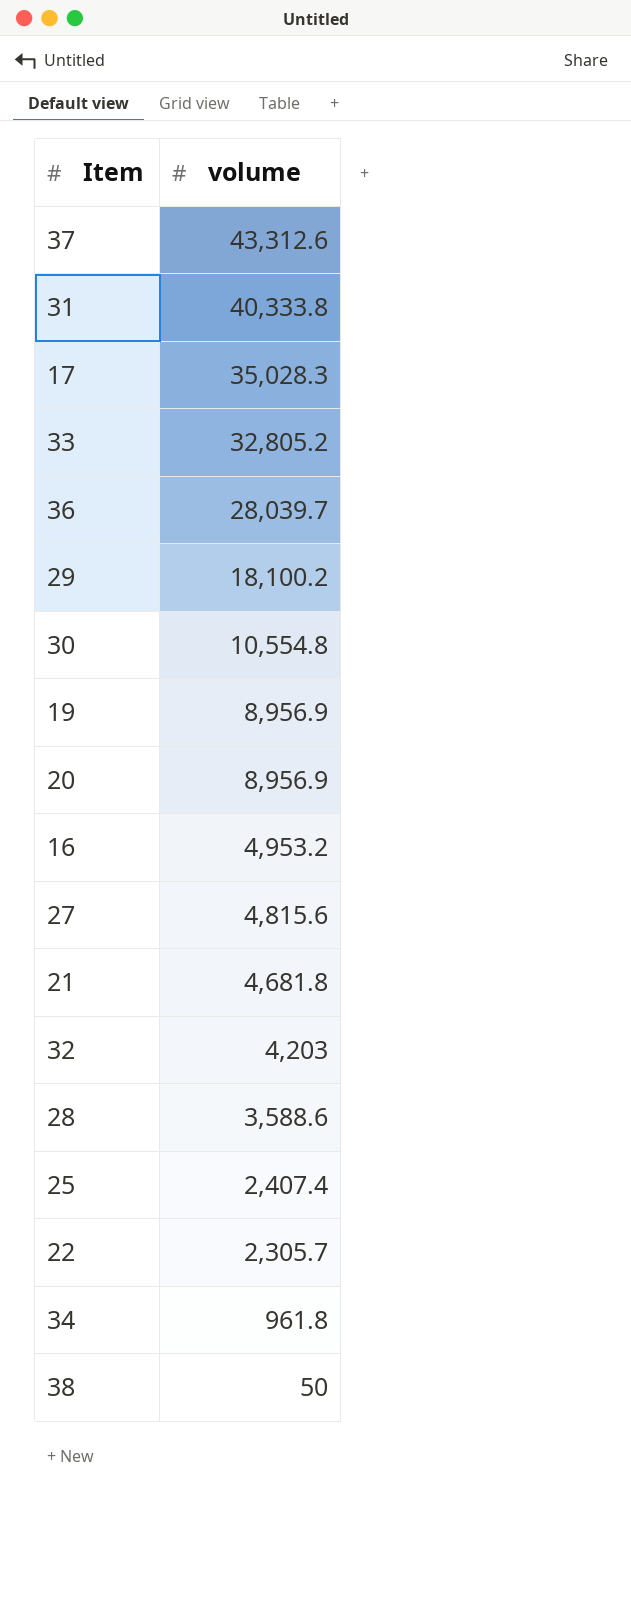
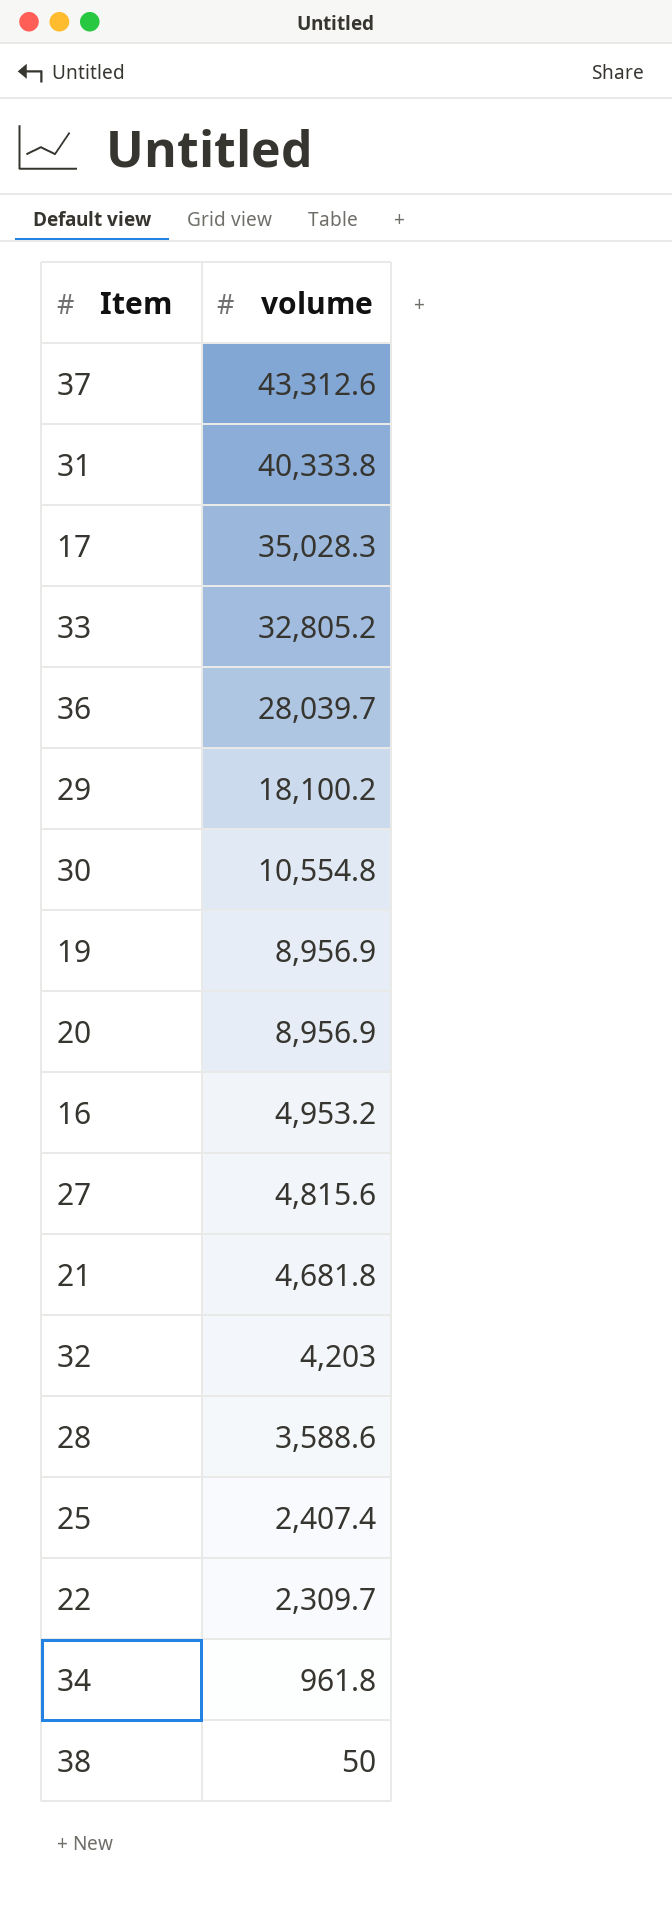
22 | volume: 2,305.7 -> 2,309.7

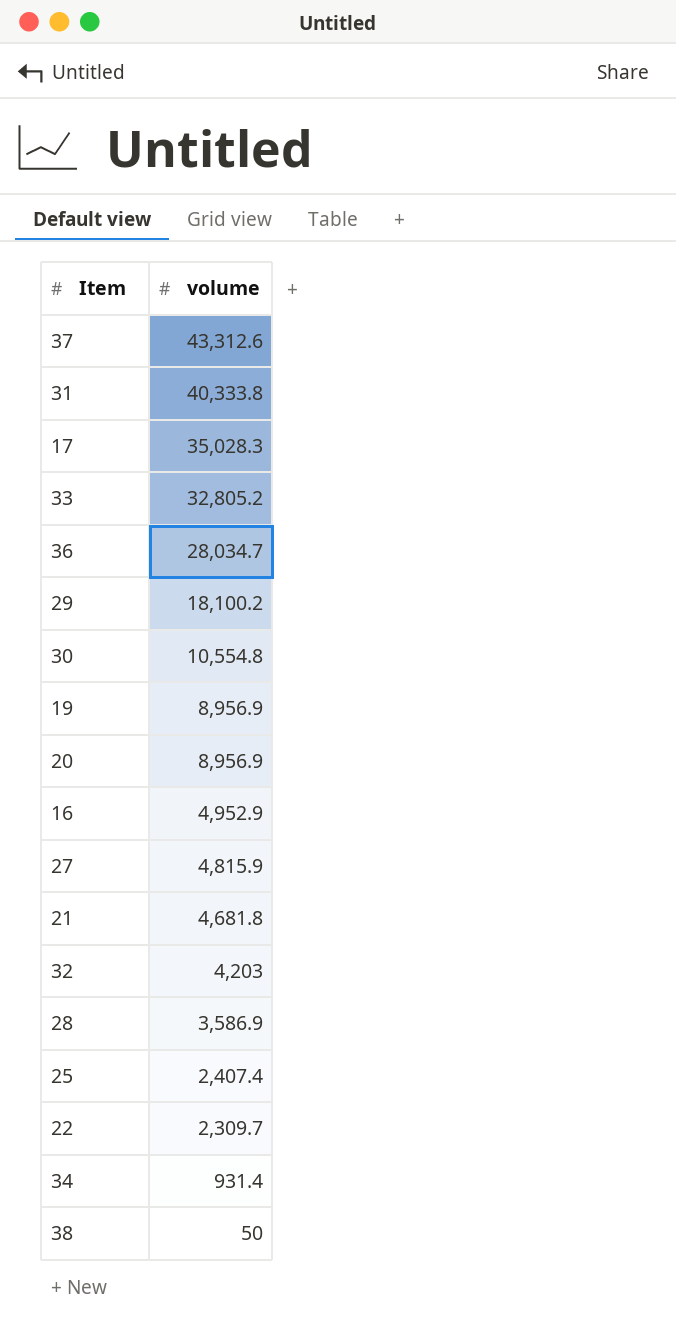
36 | volume: 28,039.7 -> 28,034.7
16 | volume: 4,953.2 -> 4,952.9
27 | volume: 4,815.6 -> 4,815.9
28 | volume: 3,588.6 -> 3,586.9
34 | volume: 961.8 -> 931.4

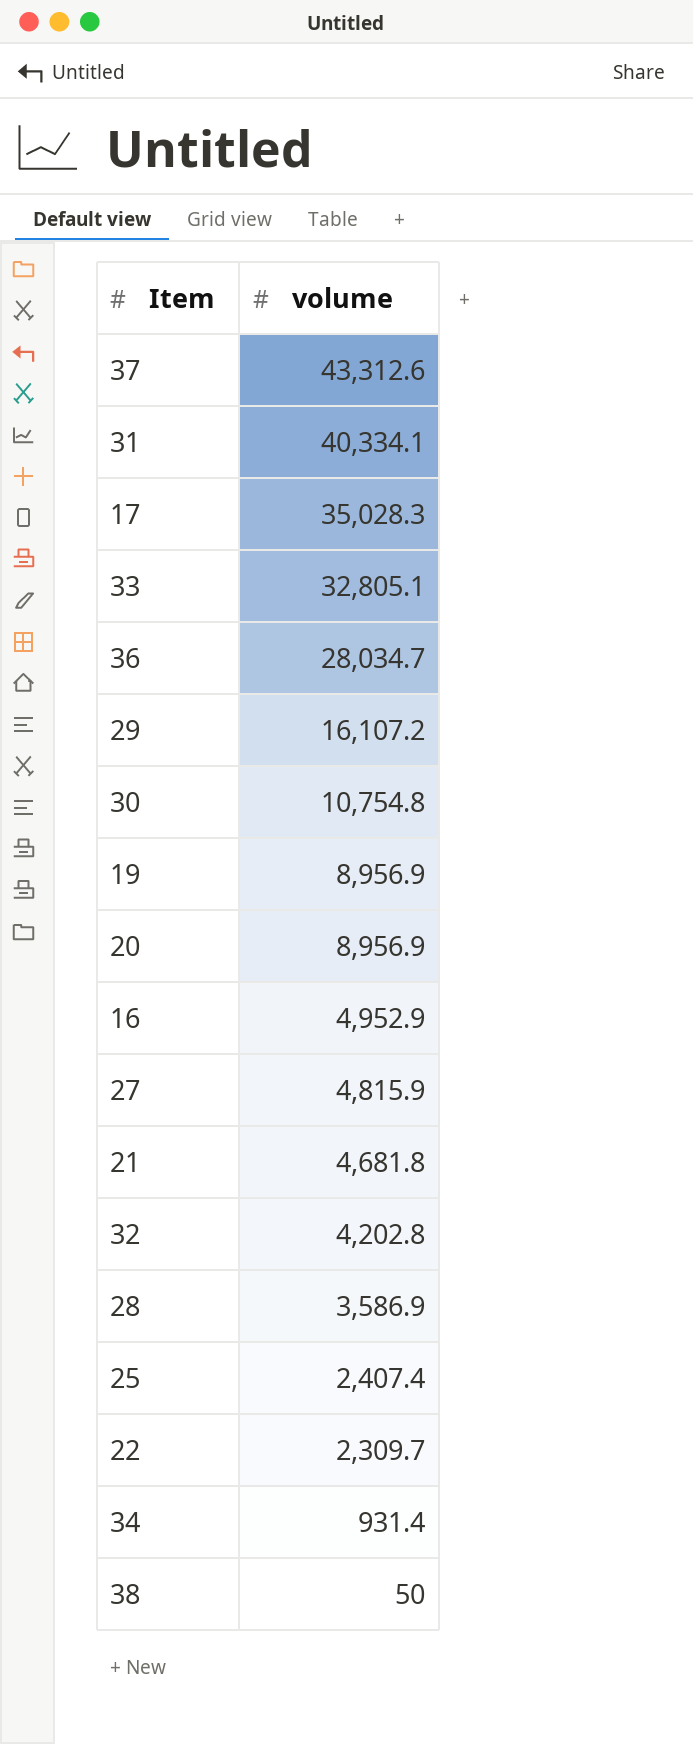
31 | volume: 40,333.8 -> 40,334.1
33 | volume: 32,805.2 -> 32,805.1
29 | volume: 18,100.2 -> 16,107.2
30 | volume: 10,554.8 -> 10,754.8
32 | volume: 4,203 -> 4,202.8

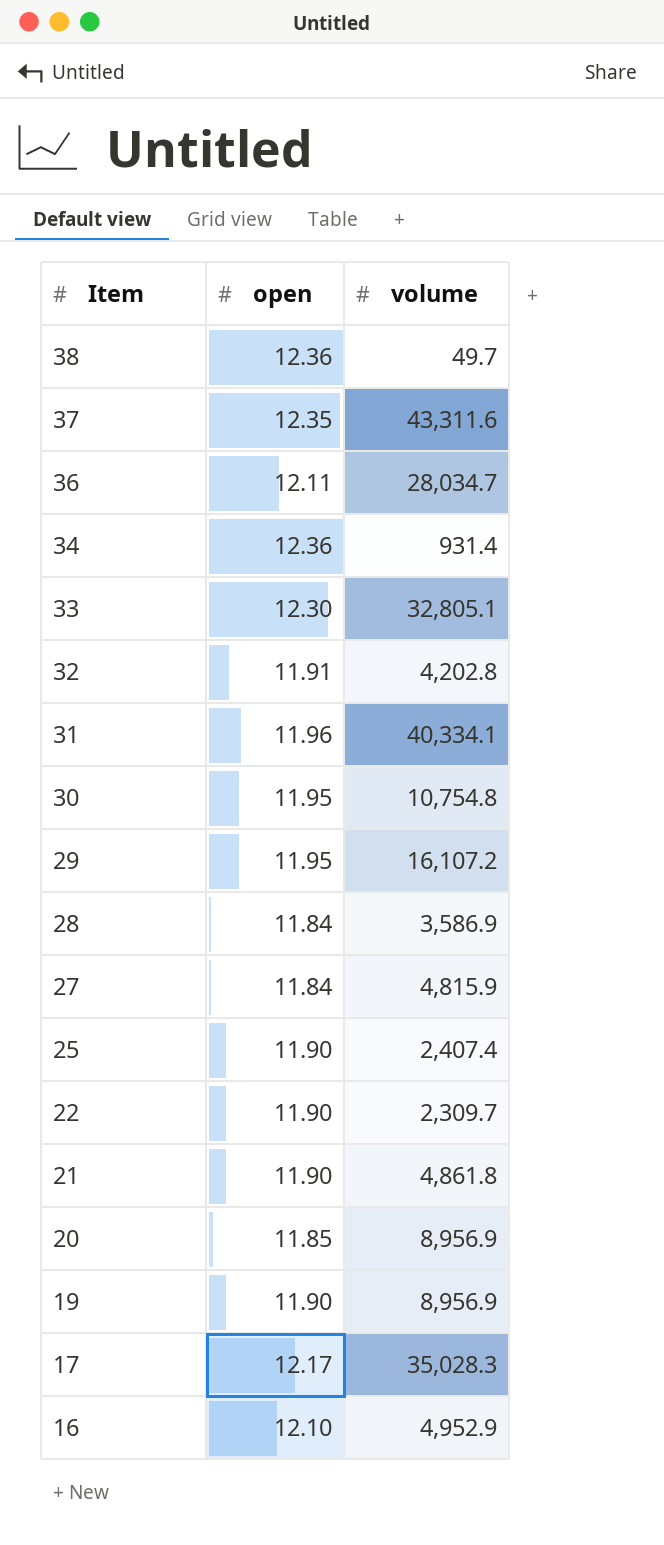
row order: volume descending -> Item descending
column open | position: none -> 2
38 | volume: 50 -> 49.7
37 | volume: 43,312.6 -> 43,311.6
21 | volume: 4,681.8 -> 4,861.8

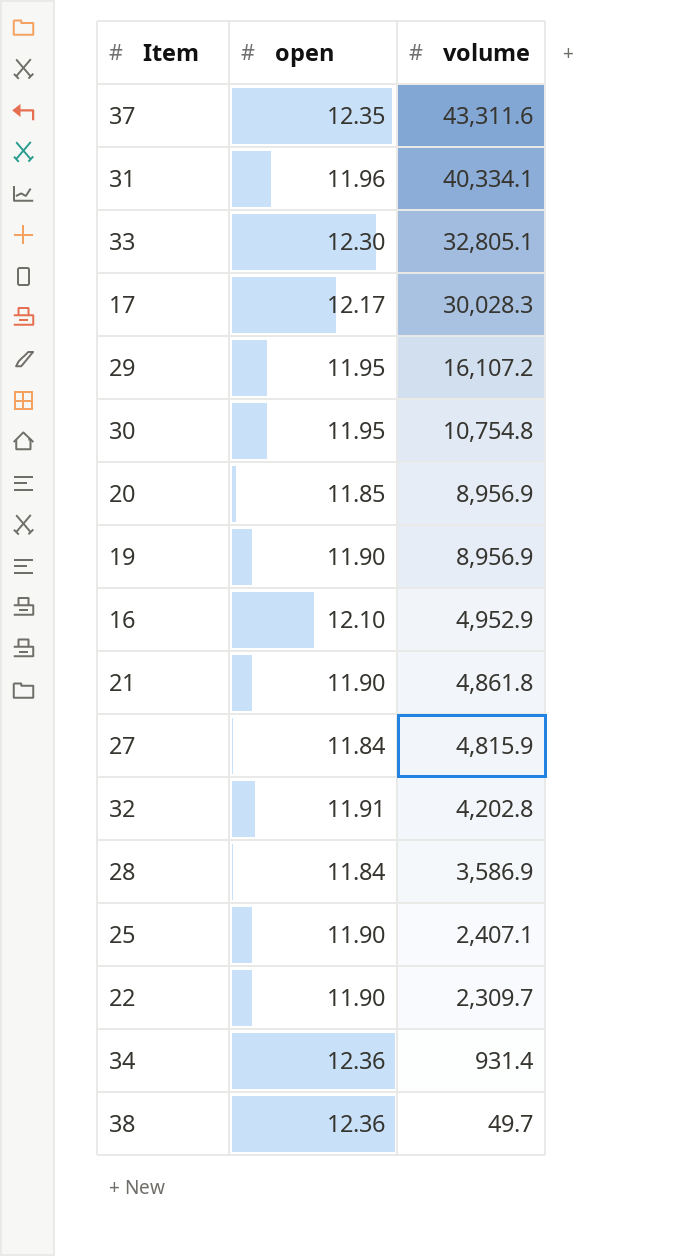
row order: Item descending -> volume descending
row 36: 12.11 | 28,034.7 -> none
17 | volume: 35,028.3 -> 30,028.3
25 | volume: 2,407.4 -> 2,407.1

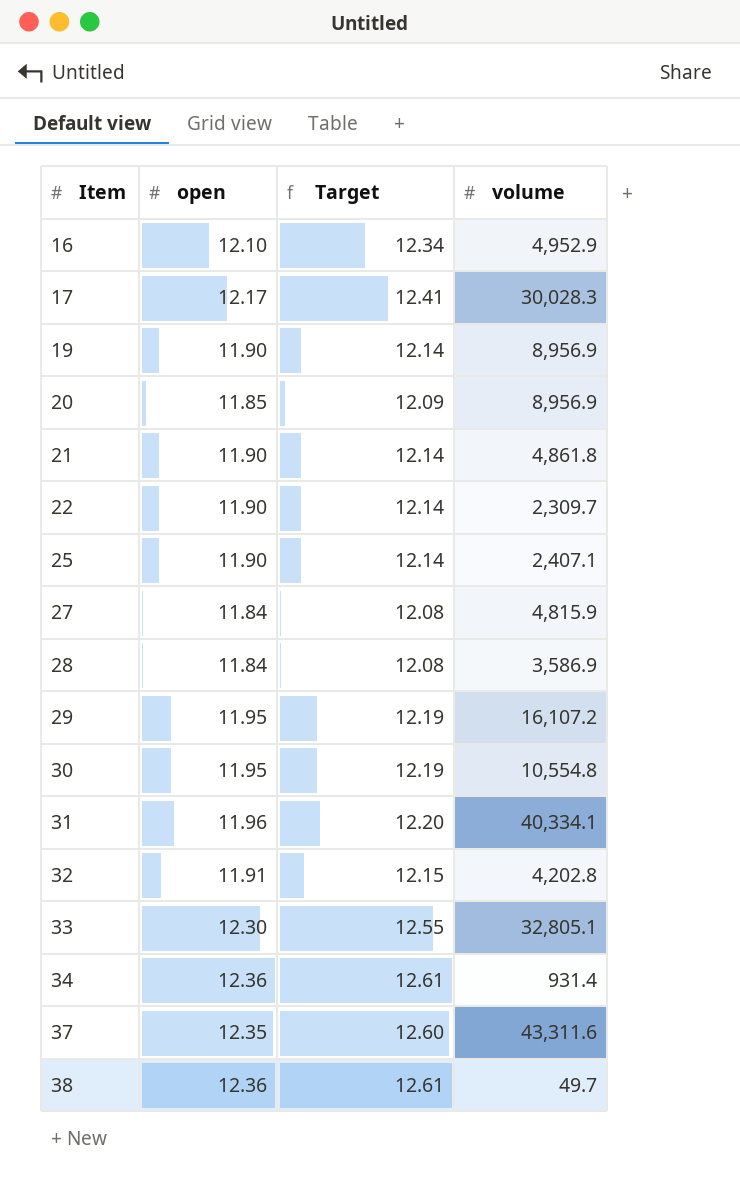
row order: volume descending -> Item ascending
column Target | formula: none -> [open] * 1.02
30 | volume: 10,754.8 -> 10,554.8

